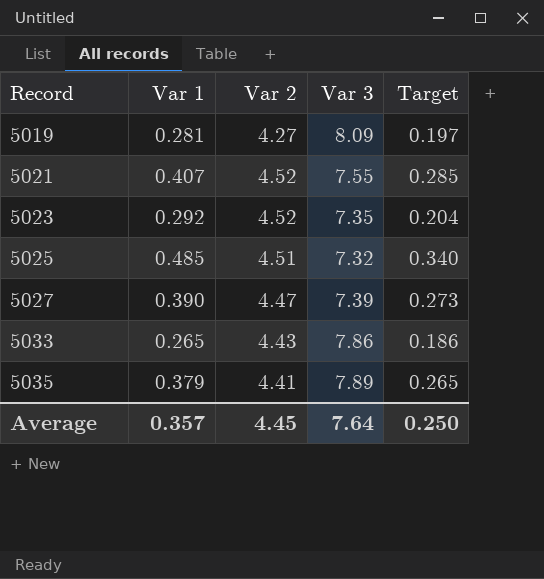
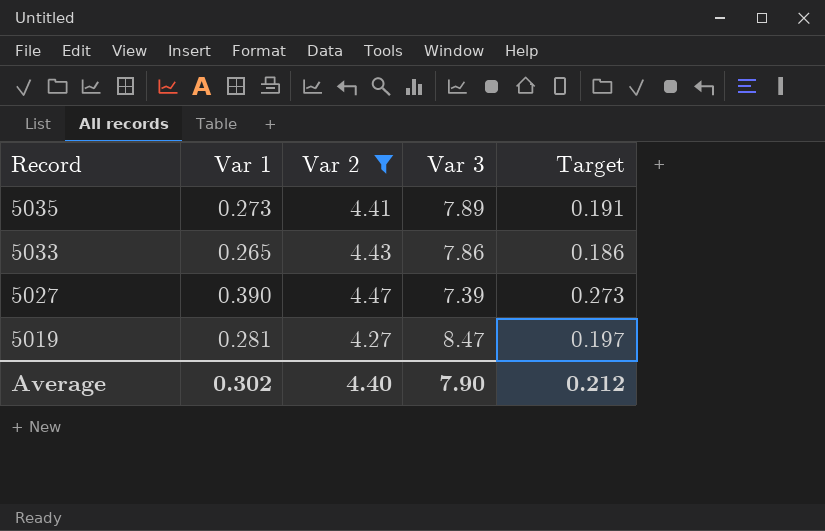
filter: none -> Var 2 <= 4.47
row order: Record ascending -> Record descending
5035 | Var 1: 0.379 -> 0.273
5035 | Target: 0.265 -> 0.191
5019 | Var 3: 8.09 -> 8.47
Average | Var 1: 0.357 -> 0.302
Average | Var 2: 4.45 -> 4.40
Average | Var 3: 7.64 -> 7.90
Average | Target: 0.250 -> 0.212

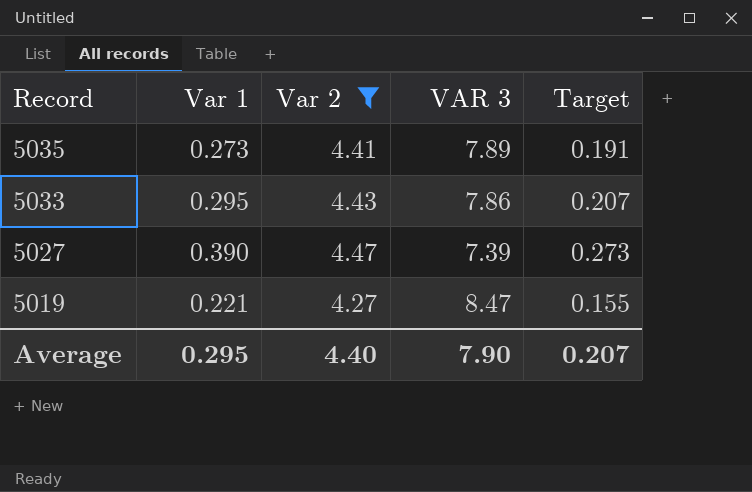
column name: Var 3 -> VAR 3
5033 | Var 1: 0.265 -> 0.295
5033 | Target: 0.186 -> 0.207
5019 | Var 1: 0.281 -> 0.221
5019 | Target: 0.197 -> 0.155
Average | Var 1: 0.302 -> 0.295
Average | Target: 0.212 -> 0.207

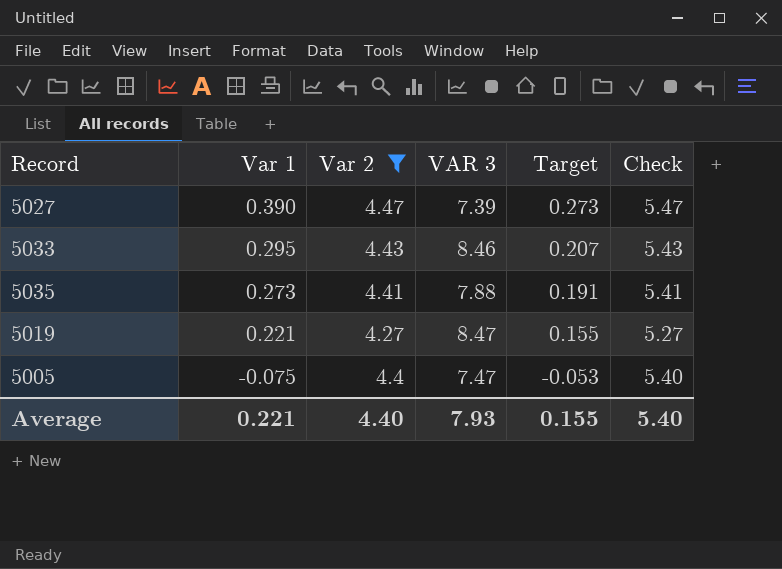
row order: Record descending -> Var 1 descending
column Check | formula: none -> [Var 2] + 1
5033 | VAR 3: 7.86 -> 8.46
5035 | VAR 3: 7.89 -> 7.88
row 5005: none -> -0.075 | 4.4 | 7.47 | -0.053 | 5.40
Average | Var 1: 0.295 -> 0.221
Average | VAR 3: 7.90 -> 7.93
Average | Target: 0.207 -> 0.155

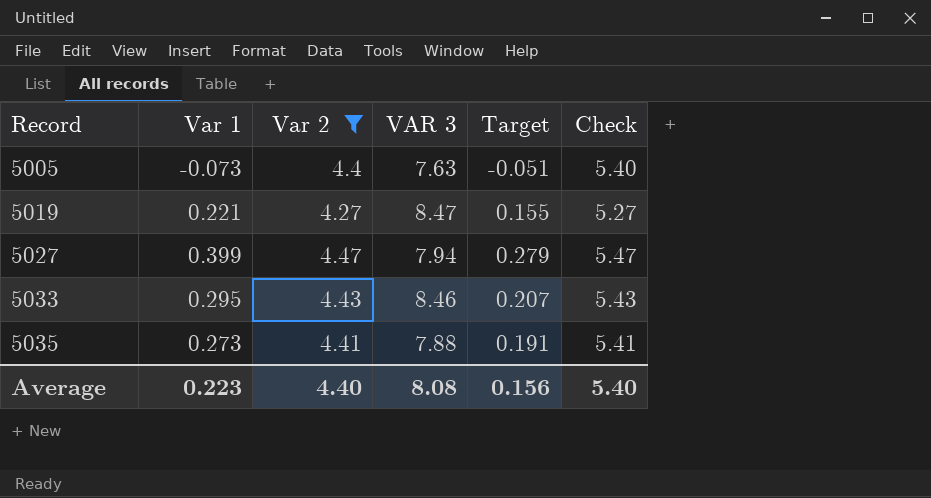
row order: Var 1 descending -> Record ascending
5005 | Var 1: -0.075 -> -0.073
5005 | VAR 3: 7.47 -> 7.63
5005 | Target: -0.053 -> -0.051
5027 | Var 1: 0.390 -> 0.399
5027 | VAR 3: 7.39 -> 7.94
5027 | Target: 0.273 -> 0.279
Average | Var 1: 0.221 -> 0.223
Average | VAR 3: 7.93 -> 8.08
Average | Target: 0.155 -> 0.156

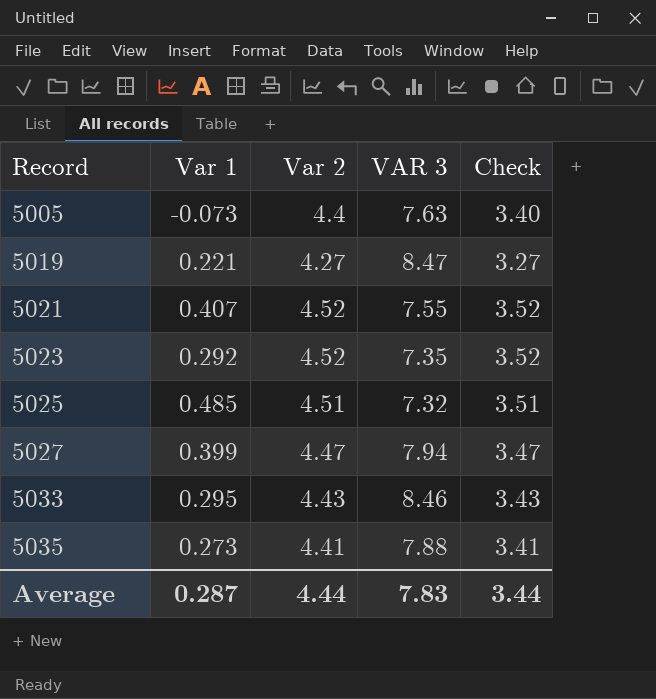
filter: Var 2 <= 4.47 -> none
column Target | formula: [Var 1] * 0.7 -> none
column Check | formula: [Var 2] + 1 -> [Var 2] - 1
Average | Var 1: 0.223 -> 0.287
Average | Var 2: 4.40 -> 4.44
Average | VAR 3: 8.08 -> 7.83
Average | Check: 5.40 -> 3.44

